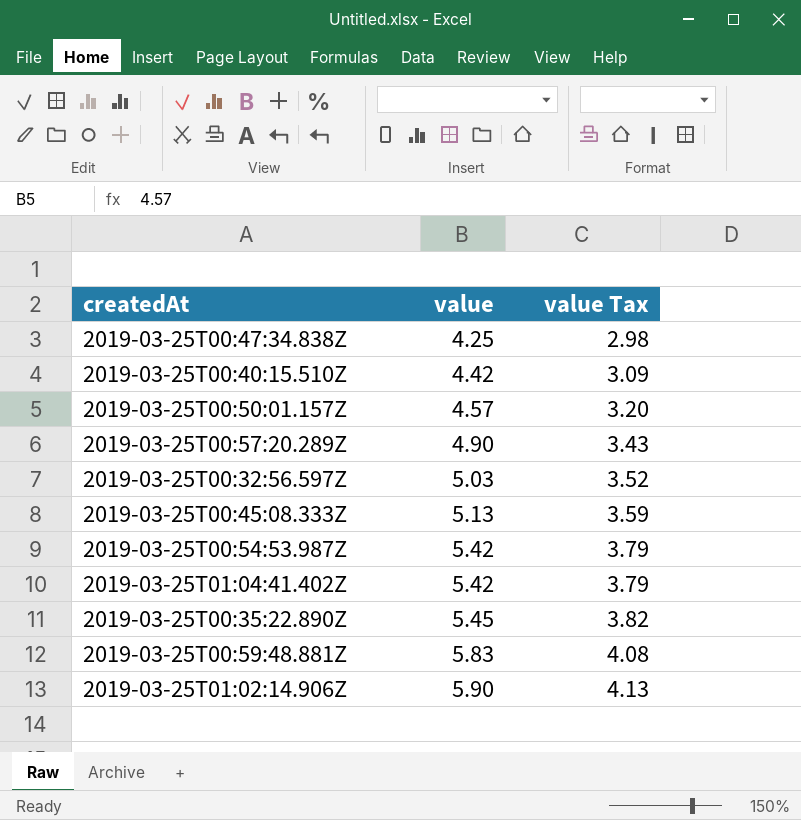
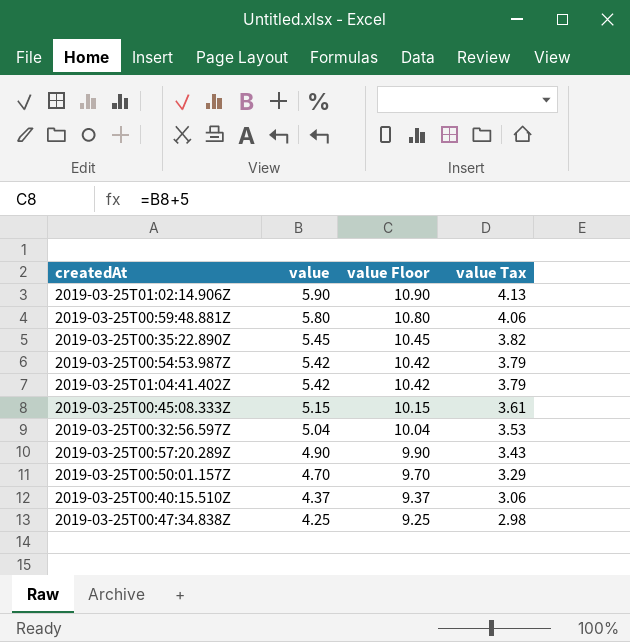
row order: value ascending -> value descending
column value Floor | formula: none -> [value] + 5
2019-03-25T00:59:48.881Z | value: 5.83 -> 5.80
2019-03-25T00:59:48.881Z | value Tax: 4.08 -> 4.06
2019-03-25T00:45:08.333Z | value: 5.13 -> 5.15
2019-03-25T00:45:08.333Z | value Tax: 3.59 -> 3.61
2019-03-25T00:32:56.597Z | value: 5.03 -> 5.04
2019-03-25T00:32:56.597Z | value Tax: 3.52 -> 3.53
2019-03-25T00:50:01.157Z | value: 4.57 -> 4.70
2019-03-25T00:50:01.157Z | value Tax: 3.20 -> 3.29
2019-03-25T00:40:15.510Z | value: 4.42 -> 4.37
2019-03-25T00:40:15.510Z | value Tax: 3.09 -> 3.06

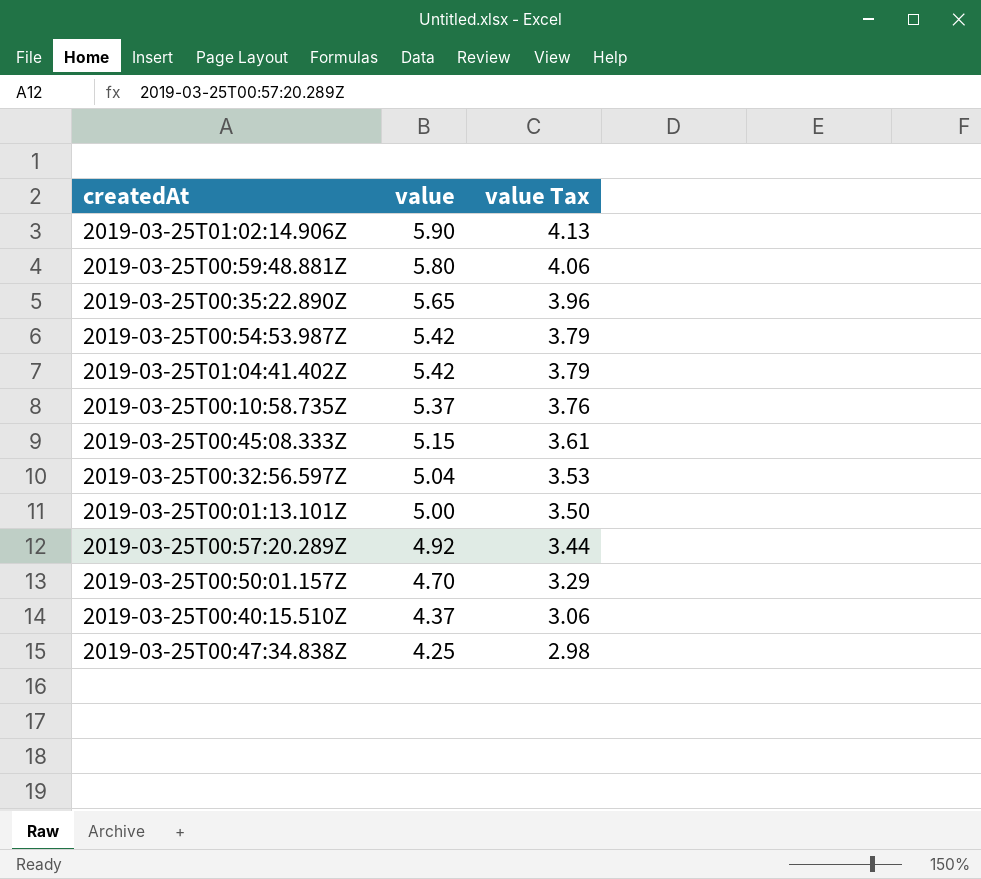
column value Floor | formula: [value] + 5 -> none
2019-03-25T00:35:22.890Z | value: 5.45 -> 5.65
2019-03-25T00:35:22.890Z | value Tax: 3.82 -> 3.96
row 2019-03-25T00:10:58.735Z: none -> 5.37 | 3.76
row 2019-03-25T00:01:13.101Z: none -> 5.00 | 3.50
2019-03-25T00:57:20.289Z | value: 4.90 -> 4.92
2019-03-25T00:57:20.289Z | value Tax: 3.43 -> 3.44

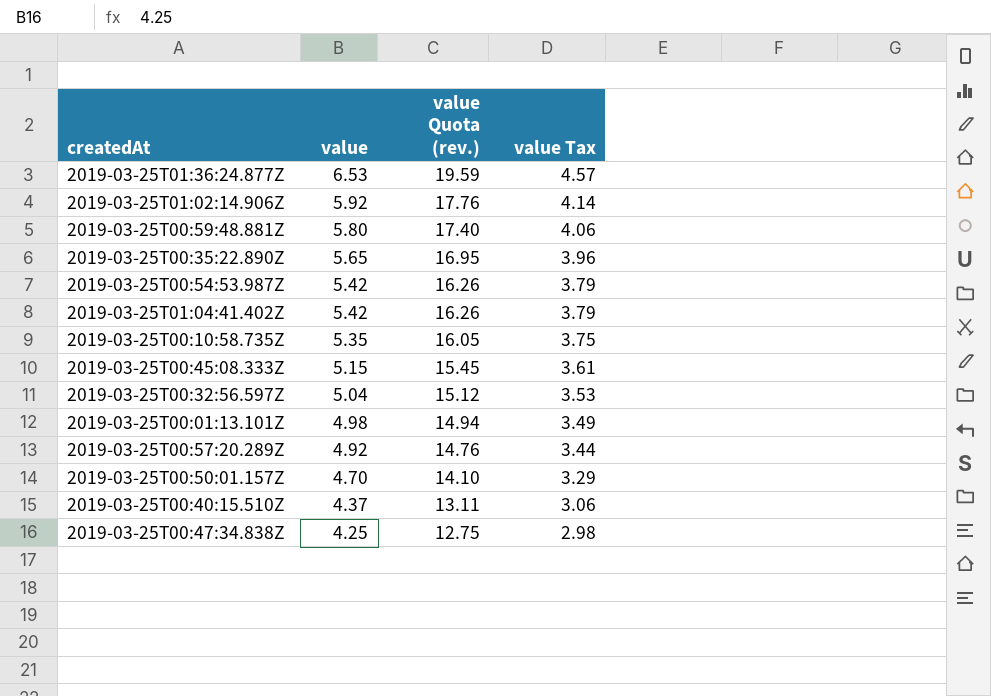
column value Quota (rev.) | formula: none -> [value] * 3
row 2019-03-25T01:36:24.877Z: none -> 6.53 | 19.59 | 4.57
2019-03-25T01:02:14.906Z | value: 5.90 -> 5.92
2019-03-25T01:02:14.906Z | value Tax: 4.13 -> 4.14
2019-03-25T00:10:58.735Z | value: 5.37 -> 5.35
2019-03-25T00:10:58.735Z | value Tax: 3.76 -> 3.75
2019-03-25T00:01:13.101Z | value: 5.00 -> 4.98
2019-03-25T00:01:13.101Z | value Tax: 3.50 -> 3.49

